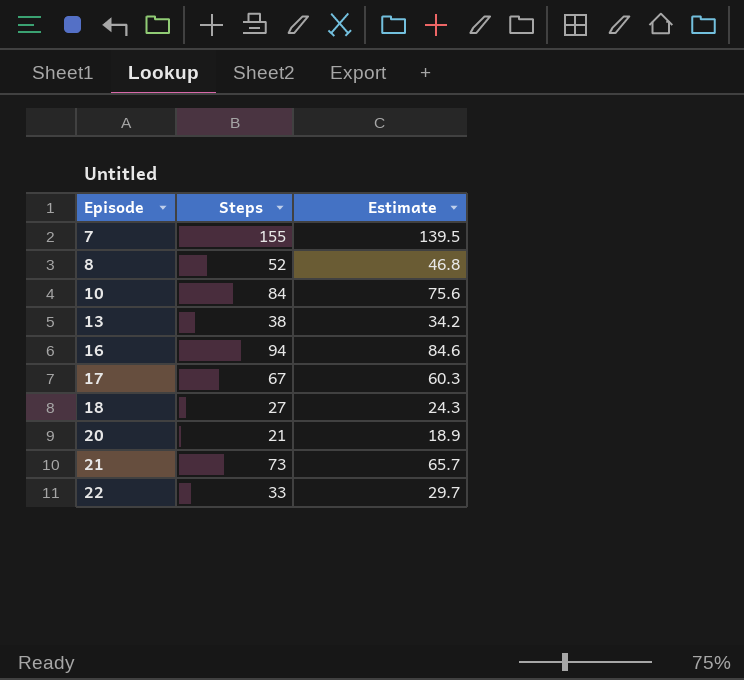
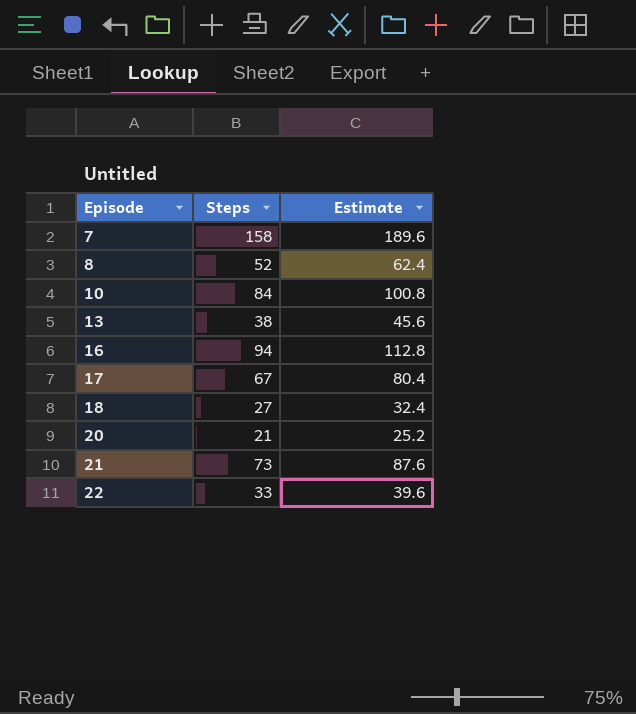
column Estimate | formula: [Steps] * 0.9 -> [Steps] * 1.2
7 | Steps: 155 -> 158

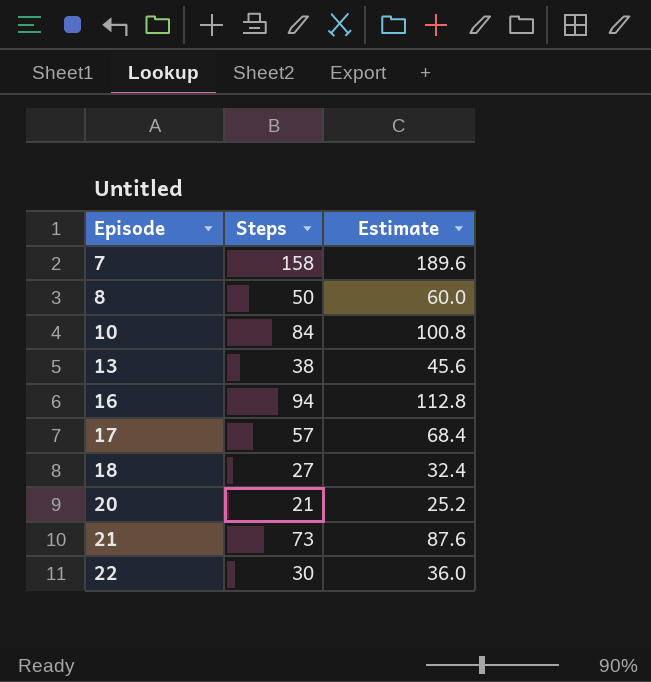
8 | Steps: 52 -> 50
8 | Estimate: 62.4 -> 60.0
17 | Steps: 67 -> 57
17 | Estimate: 80.4 -> 68.4
22 | Steps: 33 -> 30
22 | Estimate: 39.6 -> 36.0

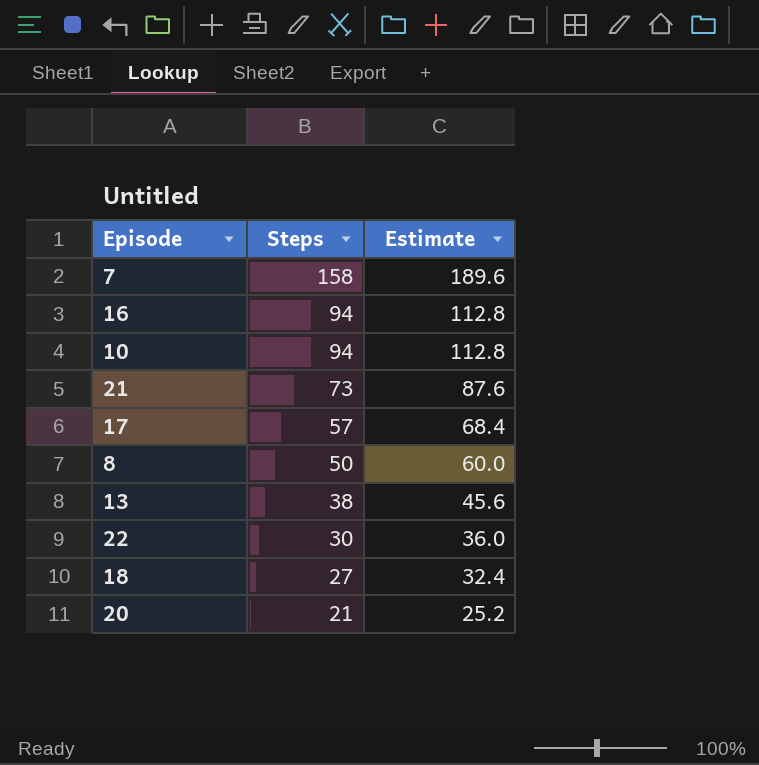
row order: Episode ascending -> Steps descending
10 | Steps: 84 -> 94
10 | Estimate: 100.8 -> 112.8

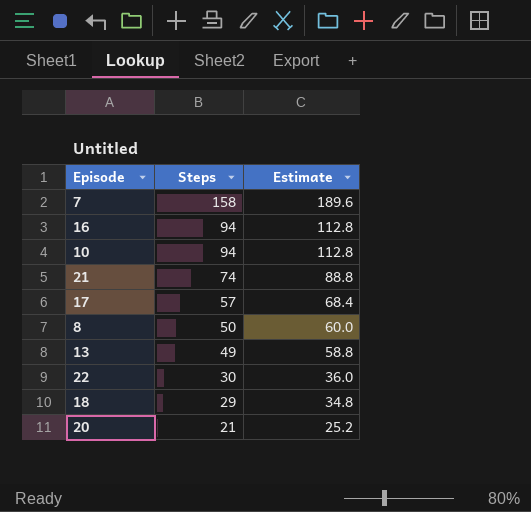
21 | Steps: 73 -> 74
21 | Estimate: 87.6 -> 88.8
13 | Steps: 38 -> 49
13 | Estimate: 45.6 -> 58.8
18 | Steps: 27 -> 29
18 | Estimate: 32.4 -> 34.8

